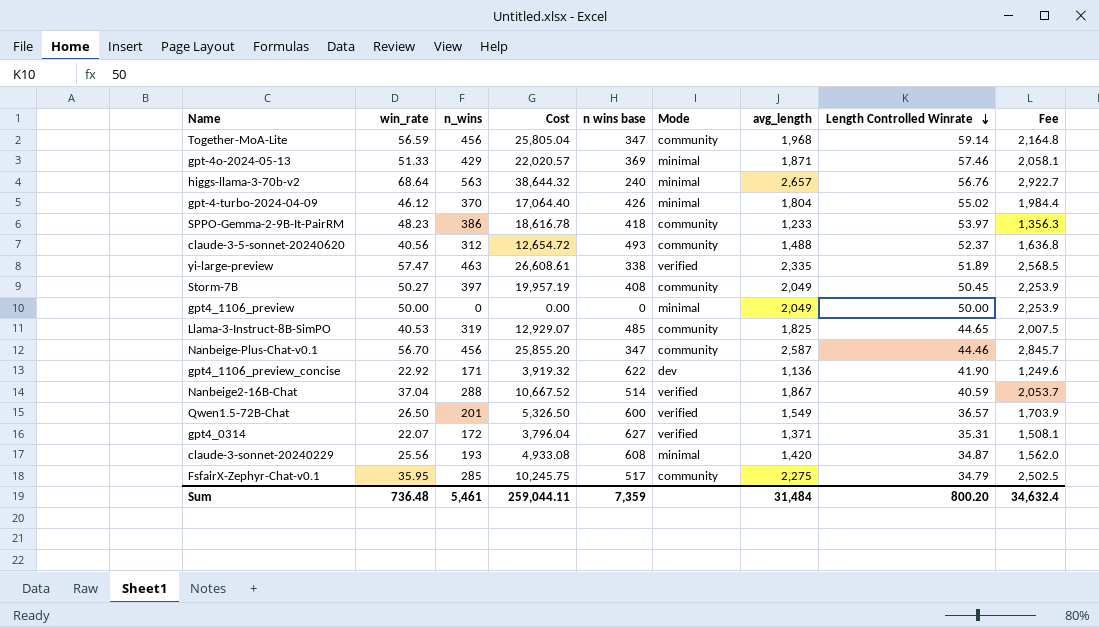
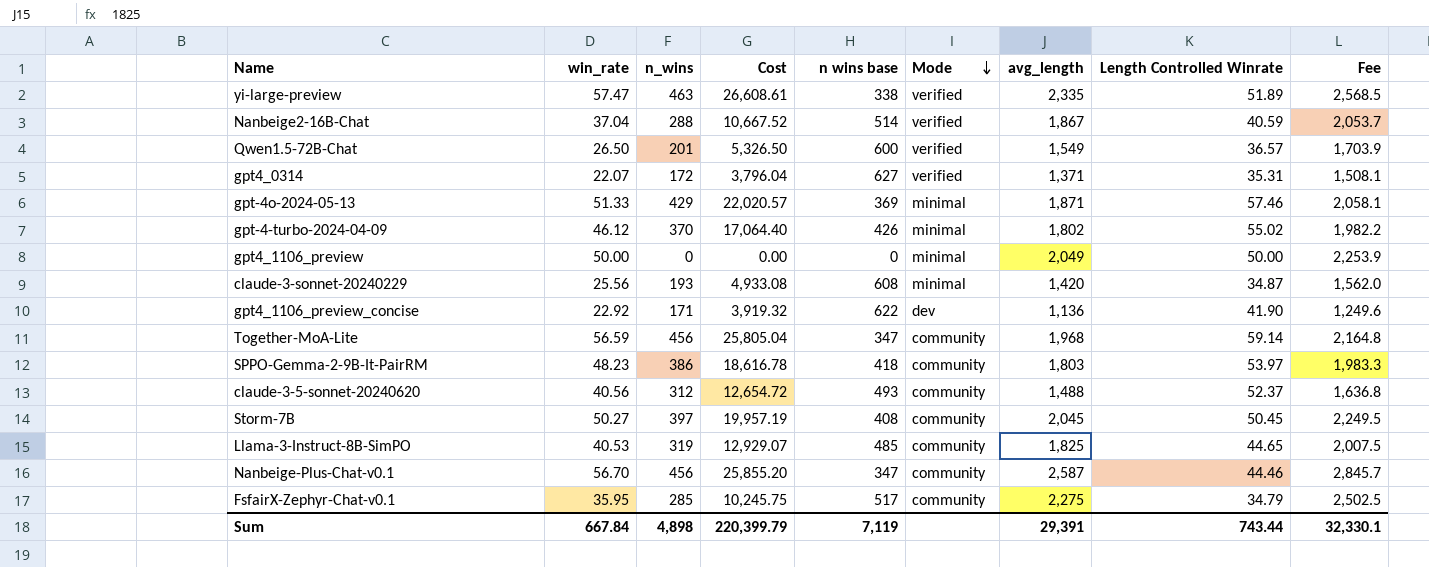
row order: Length Controlled Winrate descending -> Mode descending
row higgs-llama-3-70b-v2: 68.64 | 563 | 38,644.32 | 240 | minimal | 2,657 | 56.76 | 2,922.7 -> none
gpt-4-turbo-2024-04-09 | avg_length: 1,804 -> 1,802
gpt-4-turbo-2024-04-09 | Fee: 1,984.4 -> 1,982.2
SPPO-Gemma-2-9B-It-PairRM | avg_length: 1,233 -> 1,803
SPPO-Gemma-2-9B-It-PairRM | Fee: 1,356.3 -> 1,983.3
Storm-7B | avg_length: 2,049 -> 2,045
Storm-7B | Fee: 2,253.9 -> 2,249.5
Sum | win_rate: 736.48 -> 667.84
Sum | n_wins: 5,461 -> 4,898
Sum | Cost: 259,044.11 -> 220,399.79
Sum | n wins base: 7,359 -> 7,119
Sum | avg_length: 31,484 -> 29,391
Sum | Length Controlled Winrate: 800.20 -> 743.44
Sum | Fee: 34,632.4 -> 32,330.1

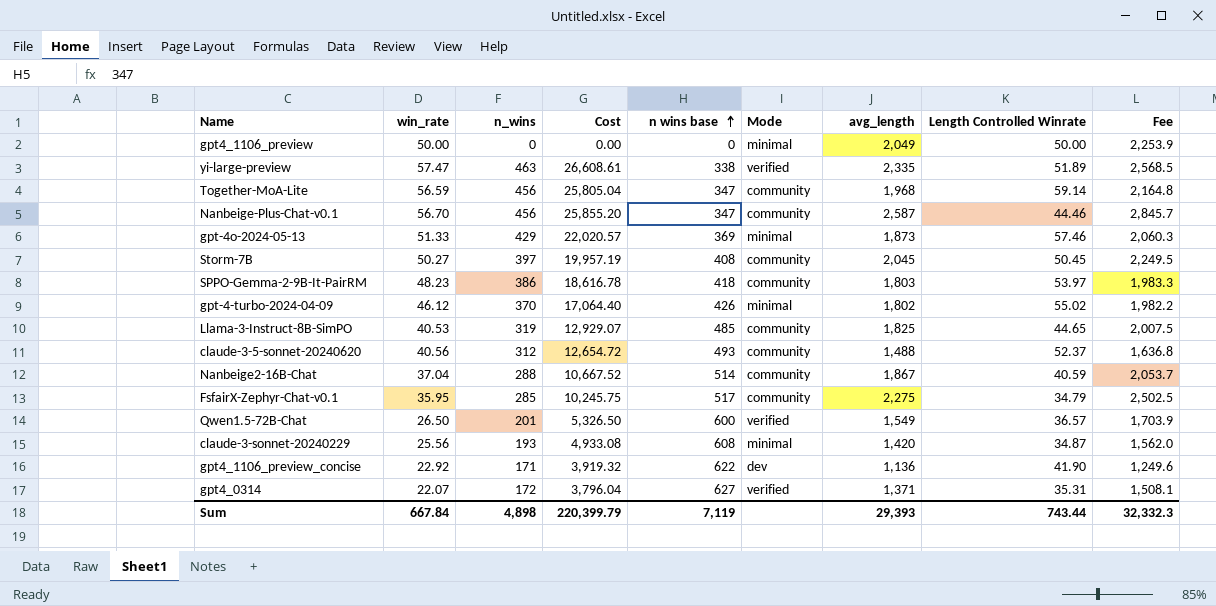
row order: Mode descending -> n wins base ascending
gpt-4o-2024-05-13 | avg_length: 1,871 -> 1,873
gpt-4o-2024-05-13 | Fee: 2,058.1 -> 2,060.3
Nanbeige2-16B-Chat | Mode: verified -> community
Sum | avg_length: 29,391 -> 29,393
Sum | Fee: 32,330.1 -> 32,332.3

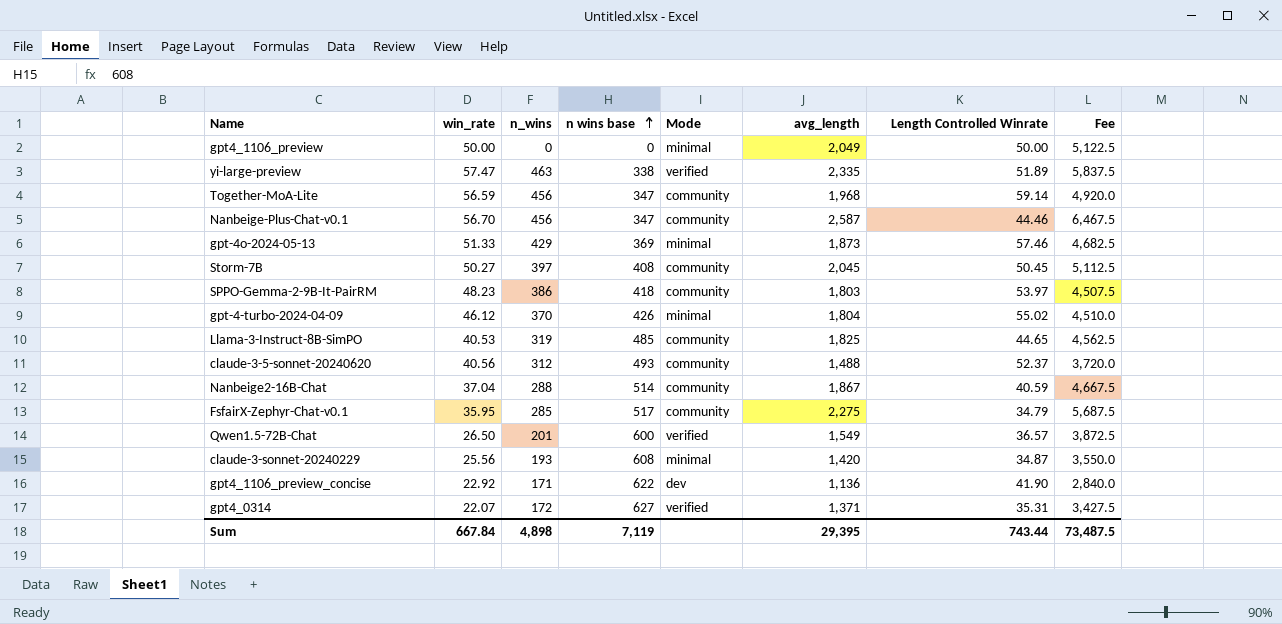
column Cost | formula: [win_rate] * [n_wins] -> none
column Fee | formula: [avg_length] * 1.1 -> [avg_length] * 2.5
gpt-4-turbo-2024-04-09 | avg_length: 1,802 -> 1,804
Sum | avg_length: 29,393 -> 29,395
Sum | Fee: 32,332.3 -> 73,487.5

